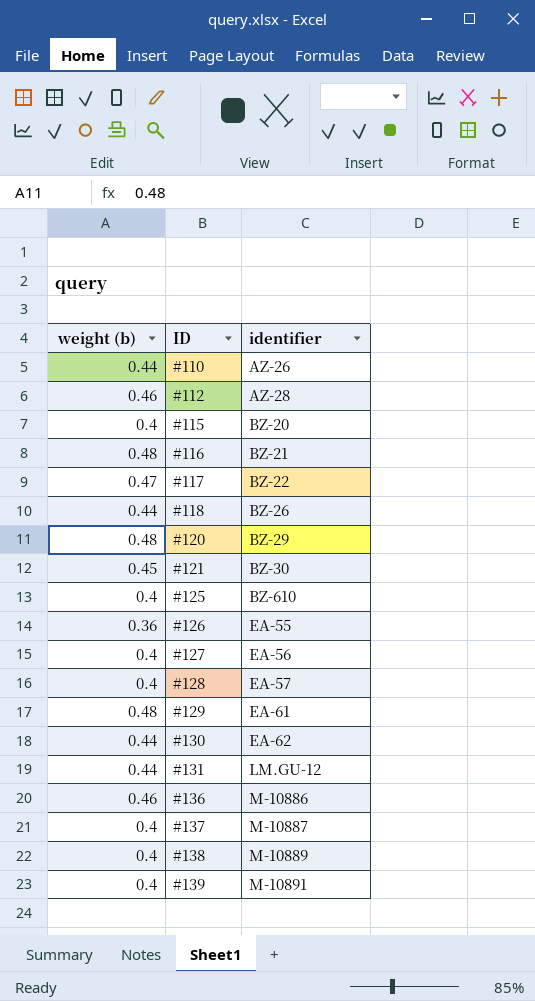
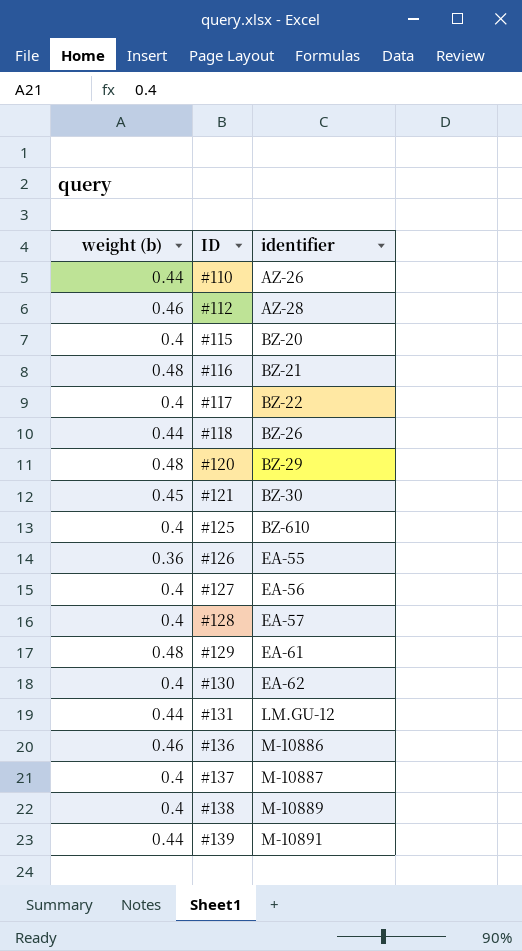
#117 | weight (b): 0.47 -> 0.4
#130 | weight (b): 0.44 -> 0.4
#139 | weight (b): 0.4 -> 0.44

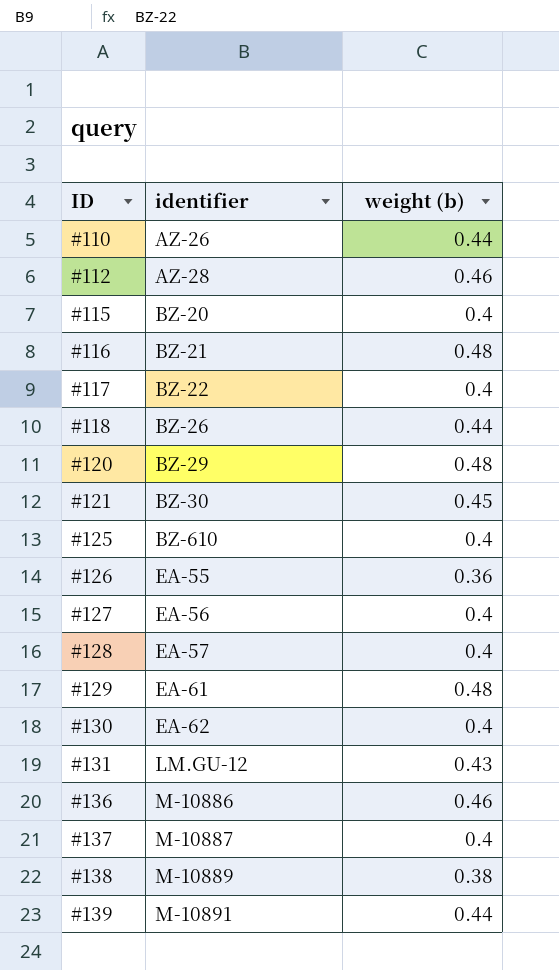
column weight (b) | position: 1 -> 3
#131 | weight (b): 0.44 -> 0.43
#138 | weight (b): 0.4 -> 0.38

